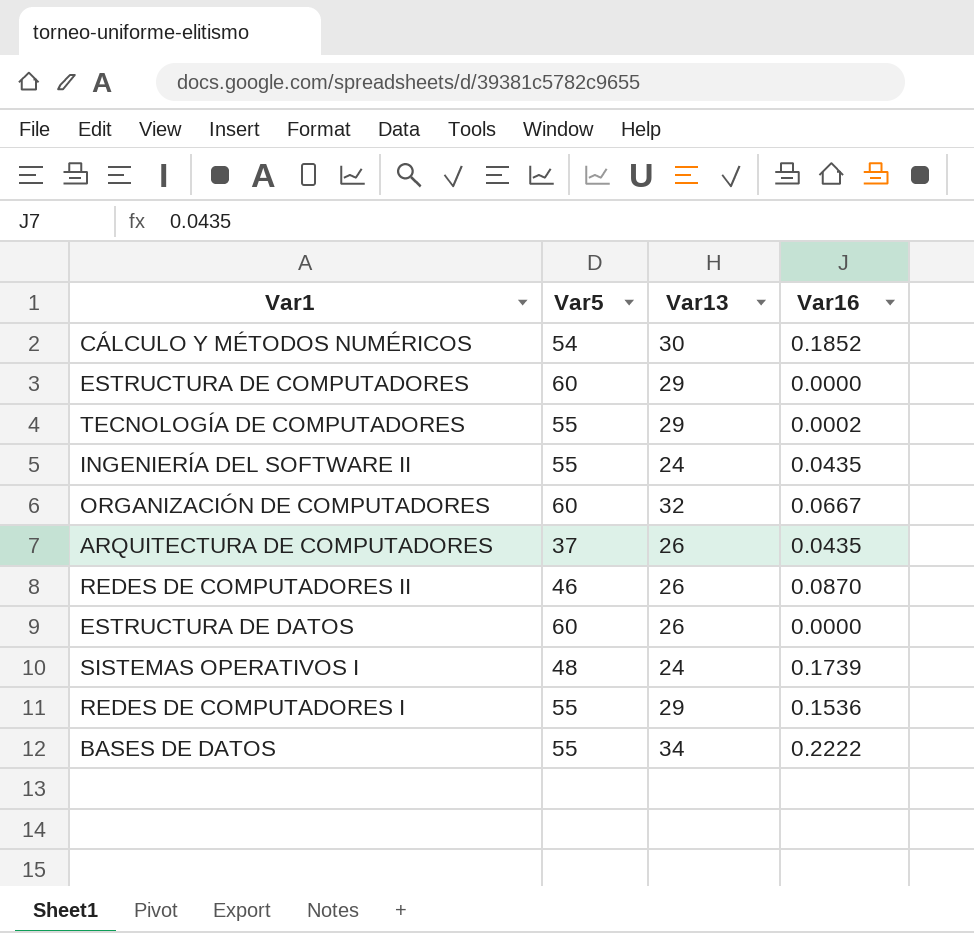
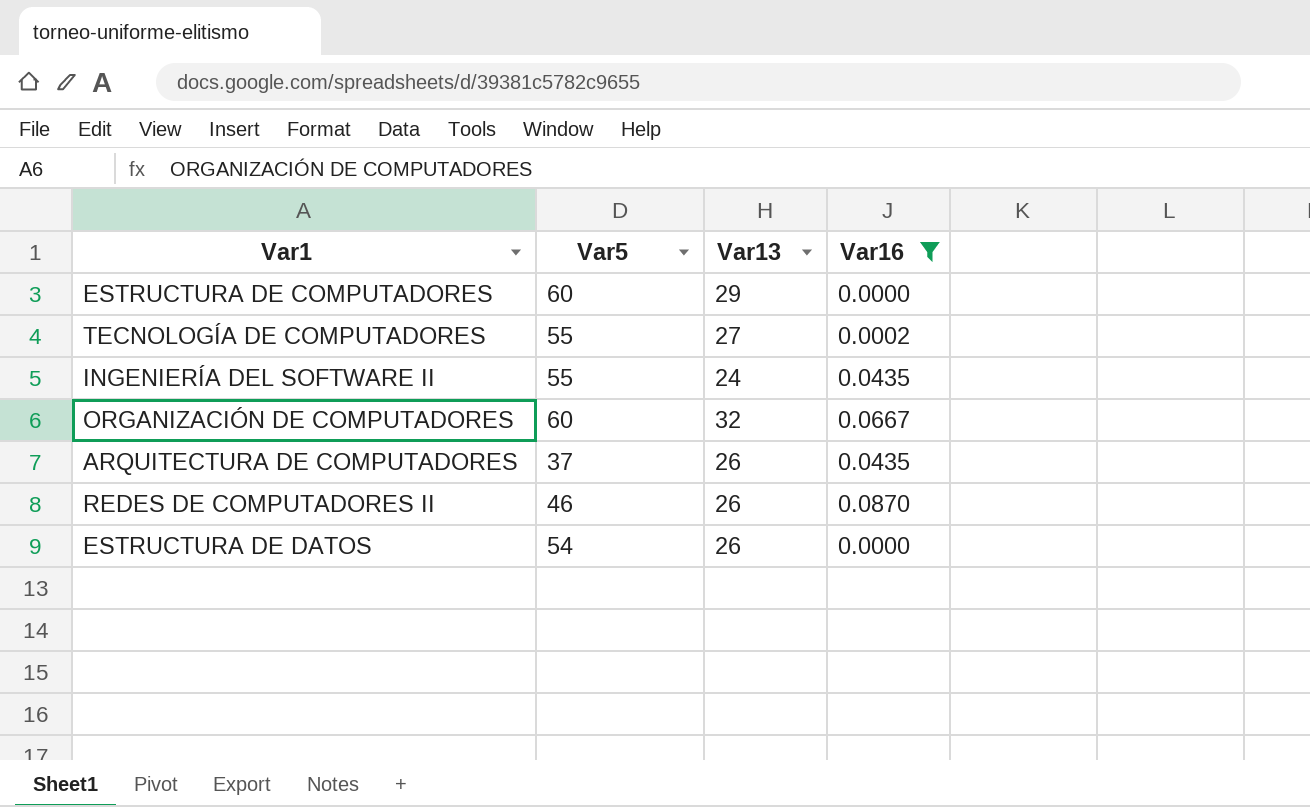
filter: none -> Var16 <= 0.0870
TECNOLOGÍA DE COMPUTADORES | Var13: 29 -> 27
ESTRUCTURA DE DATOS | Var5: 60 -> 54

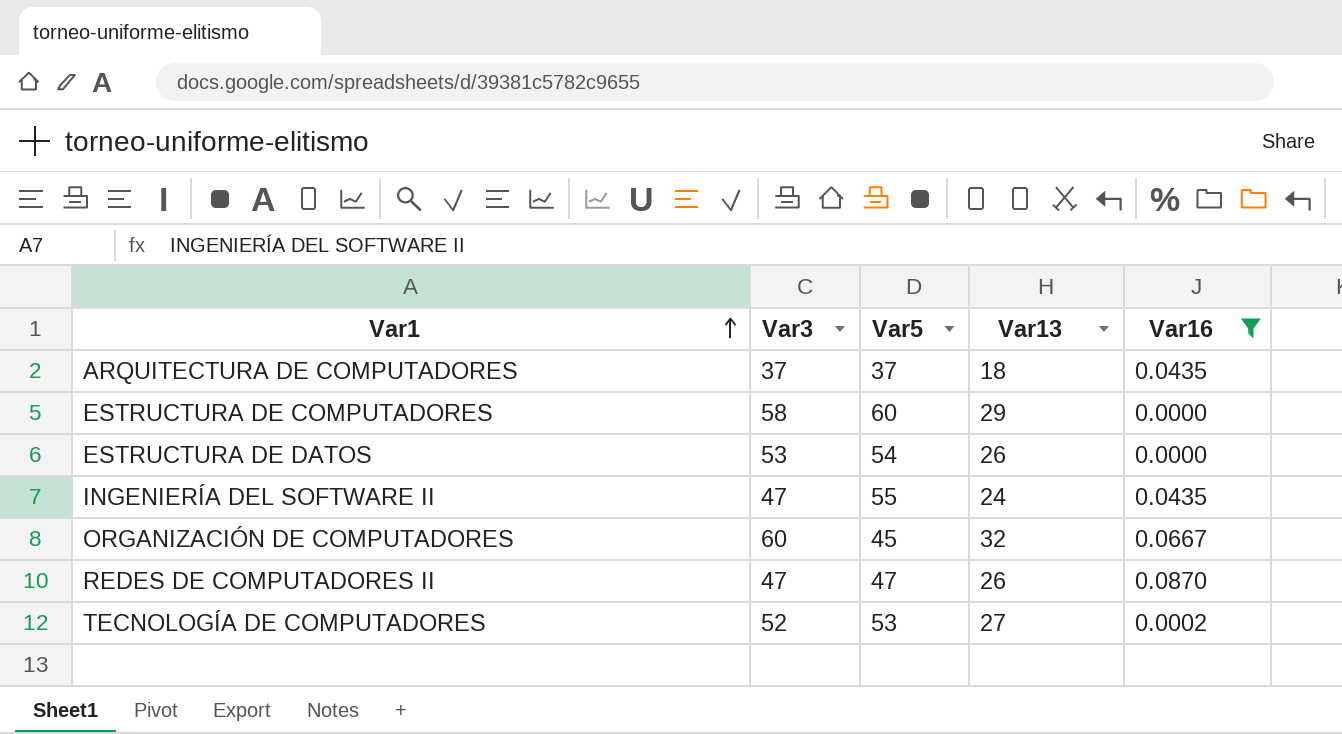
row order: none -> Var1 ascending
column Var3 | position: none -> 2
ARQUITECTURA DE COMPUTADORES | Var13: 26 -> 18
ORGANIZACIÓN DE COMPUTADORES | Var5: 60 -> 45
REDES DE COMPUTADORES II | Var5: 46 -> 47
TECNOLOGÍA DE COMPUTADORES | Var5: 55 -> 53

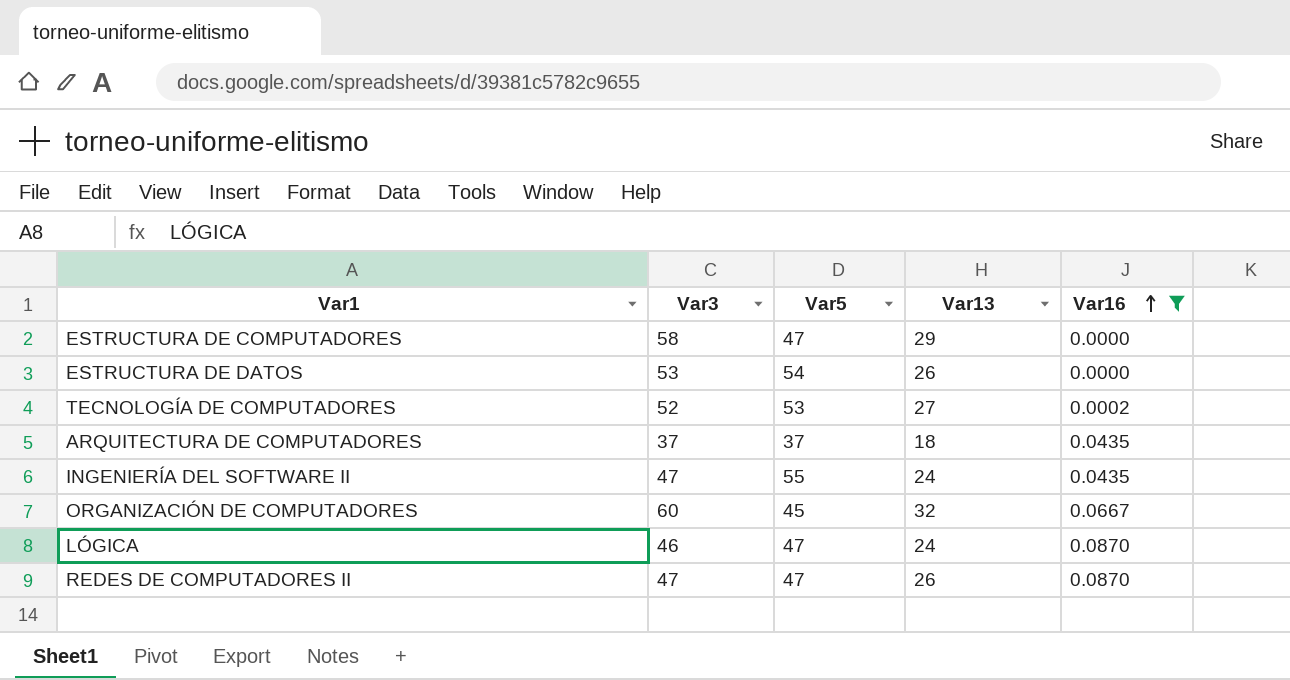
row order: Var1 ascending -> Var16 ascending
ESTRUCTURA DE COMPUTADORES | Var5: 60 -> 47
row LÓGICA: none -> 46 | 47 | 24 | 0.0870

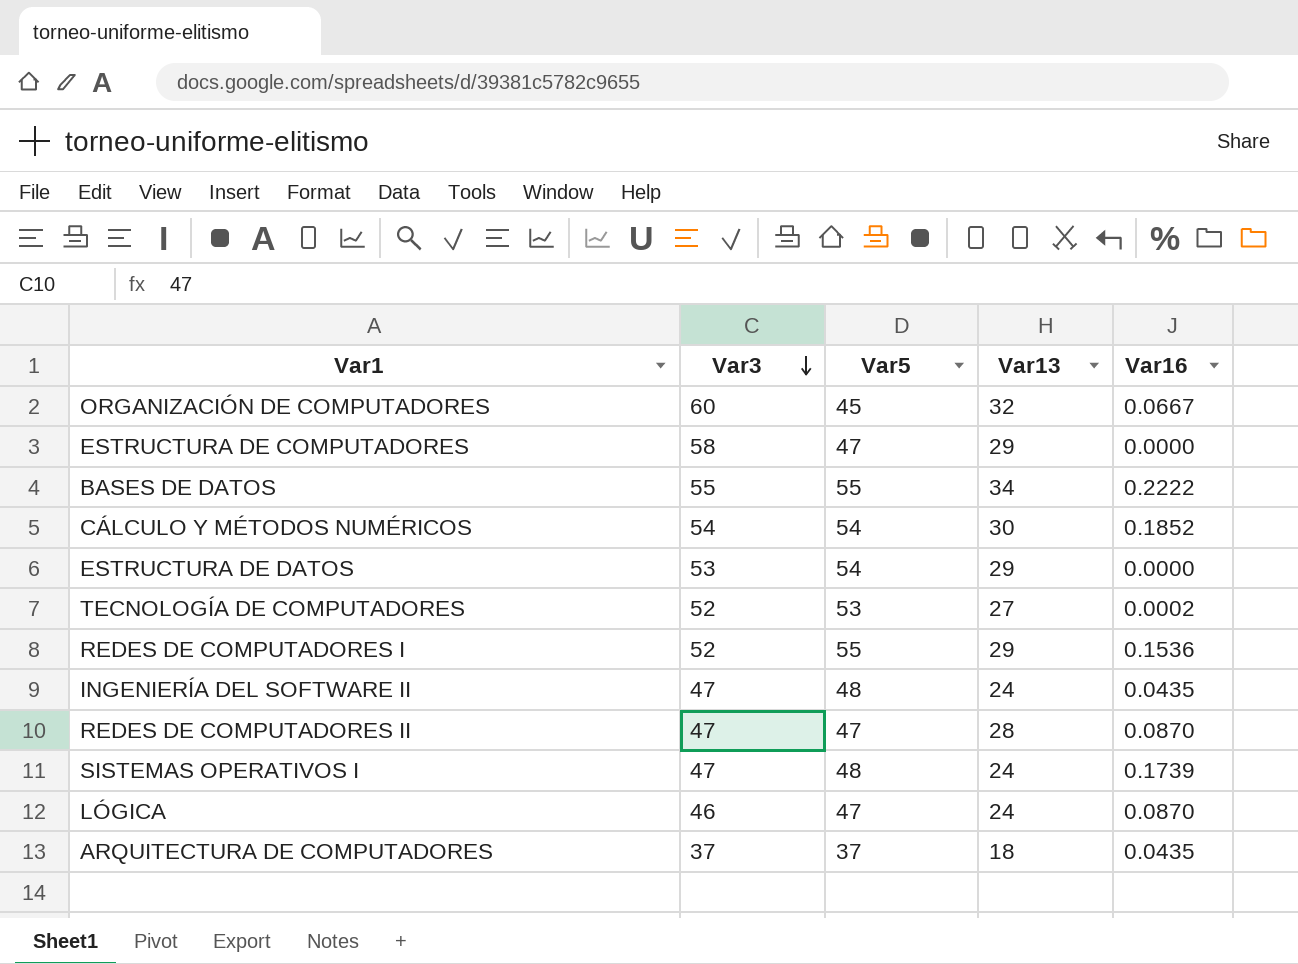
filter: Var16 <= 0.0870 -> none
row order: Var16 ascending -> Var3 descending
ESTRUCTURA DE DATOS | Var13: 26 -> 29
INGENIERÍA DEL SOFTWARE II | Var5: 55 -> 48
REDES DE COMPUTADORES II | Var13: 26 -> 28

